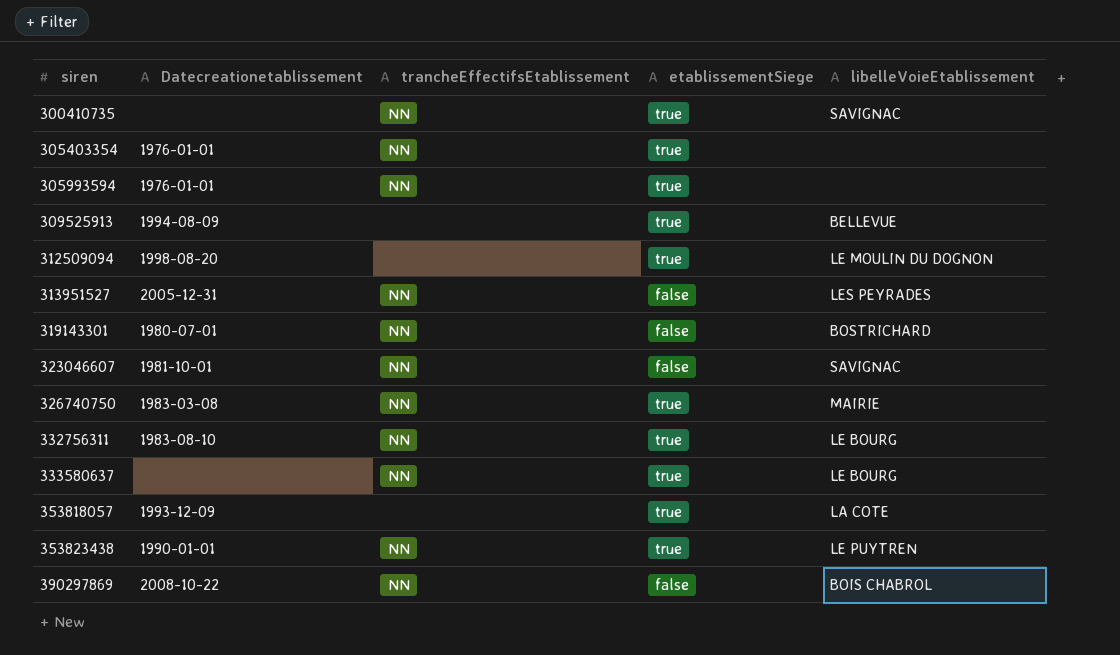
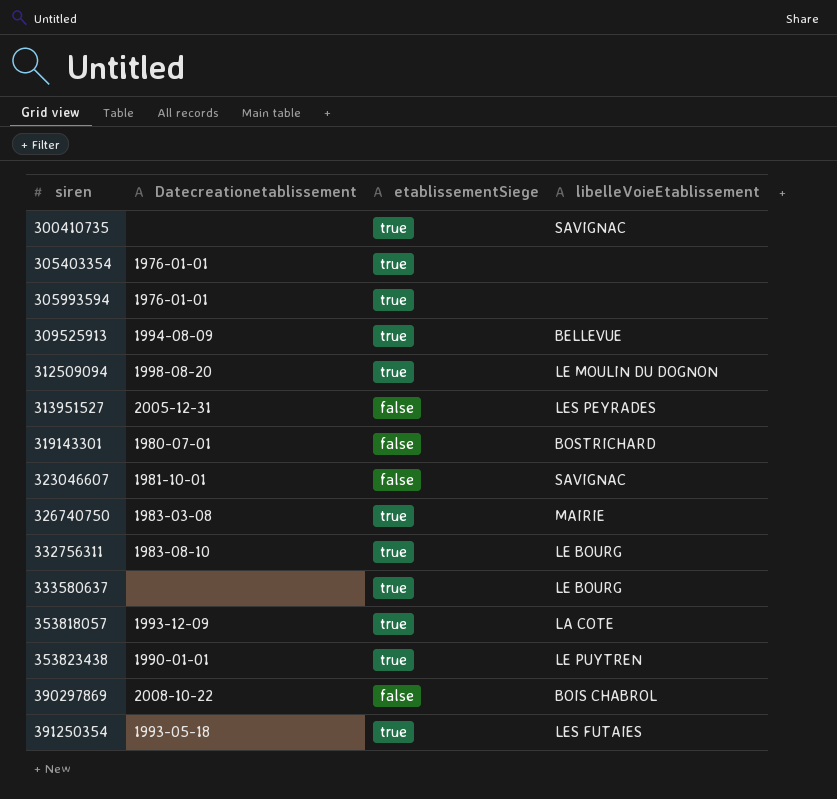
column trancheEffectifsEtablissement | position: 3 -> none
row 391250354: none -> 1993-05-18 | true | LES FUTAIES

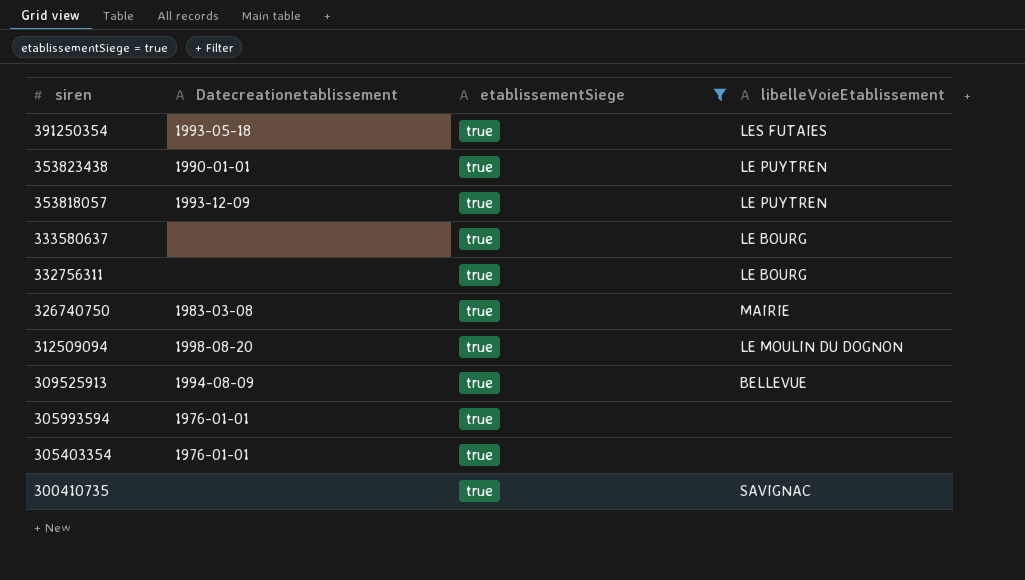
filter: none -> etablissementSiege = true
row order: siren ascending -> siren descending
353818057 | libelleVoieEtablissement: LA COTE -> LE PUYTREN
332756311 | Datecreationetablissement: 1983-08-10 -> none

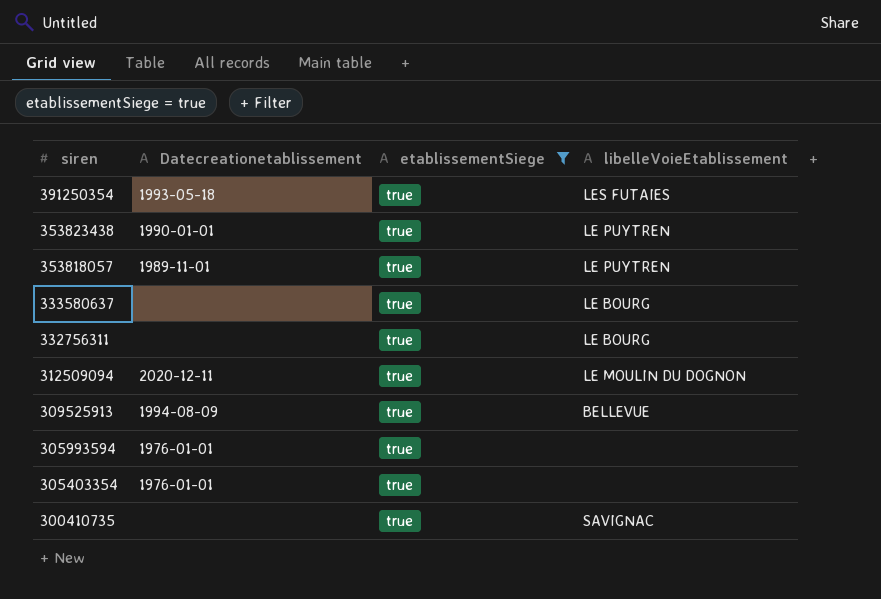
row 326740750: 1983-03-08 | true | MAIRIE -> none
353818057 | Datecreationetablissement: 1993-12-09 -> 1989-11-01
312509094 | Datecreationetablissement: 1998-08-20 -> 2020-12-11

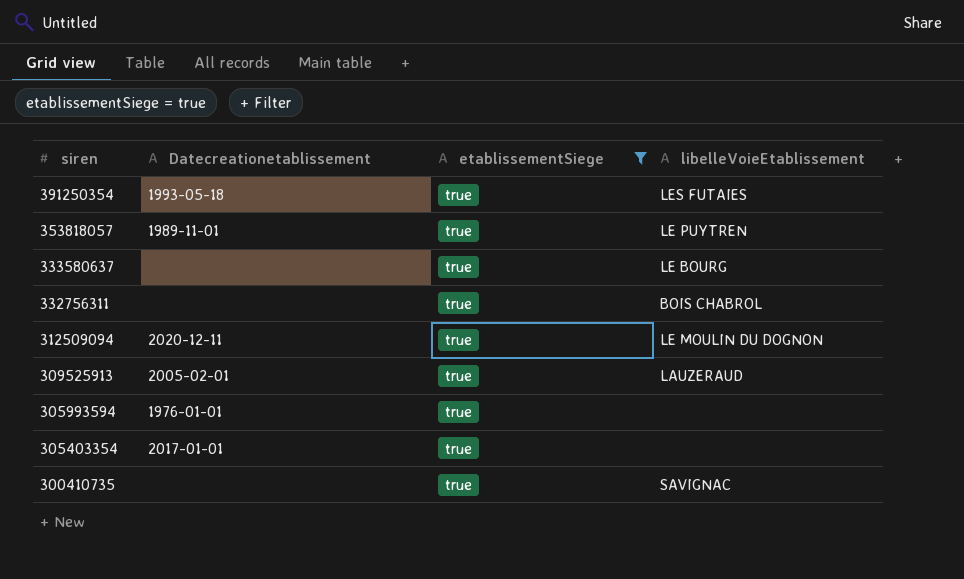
row 353823438: 1990-01-01 | true | LE PUYTREN -> none
332756311 | libelleVoieEtablissement: LE BOURG -> BOIS CHABROL
309525913 | Datecreationetablissement: 1994-08-09 -> 2005-02-01
309525913 | libelleVoieEtablissement: BELLEVUE -> LAUZERAUD
305403354 | Datecreationetablissement: 1976-01-01 -> 2017-01-01

